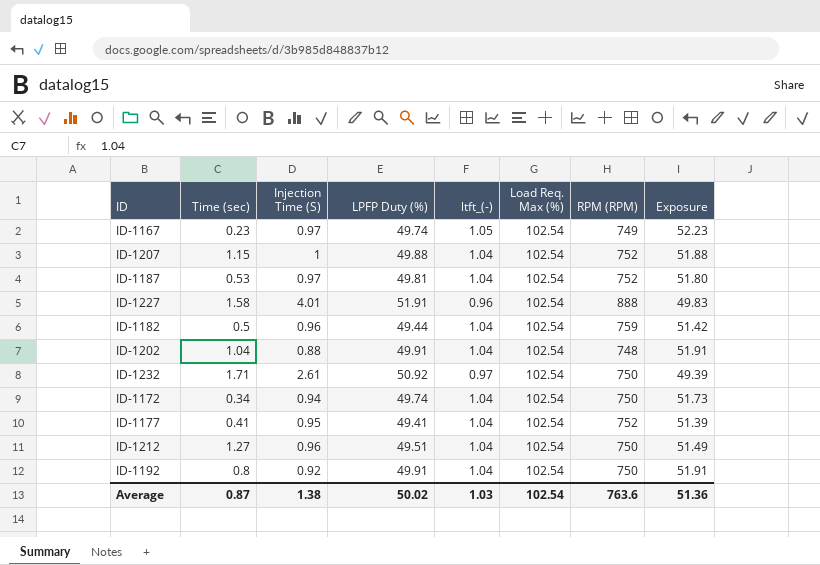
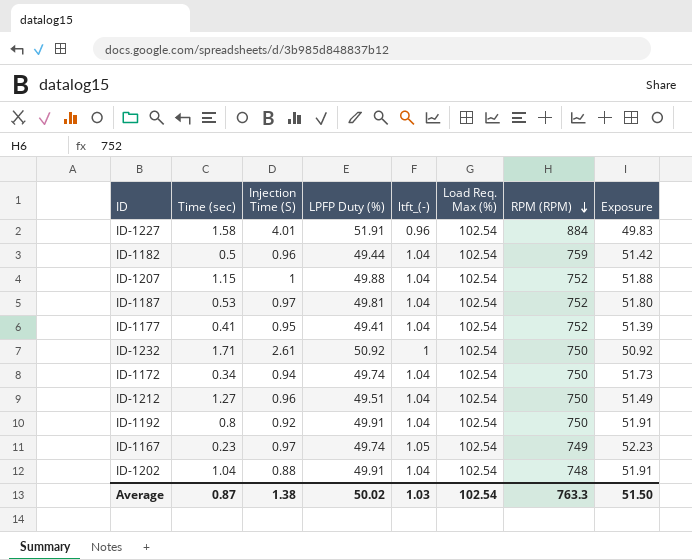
row order: none -> RPM (RPM) descending
ID-1227 | RPM (RPM): 888 -> 884
ID-1232 | ltft_(-): 0.97 -> 1
ID-1232 | Exposure: 49.39 -> 50.92
Average | RPM (RPM): 763.6 -> 763.3
Average | Exposure: 51.36 -> 51.50

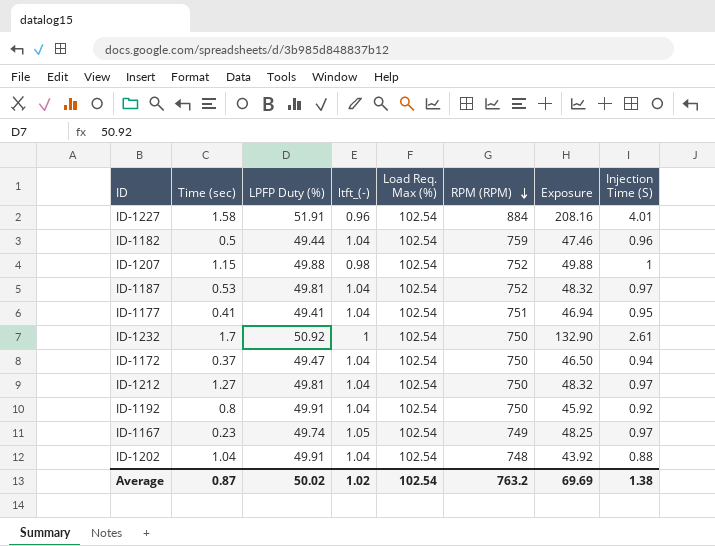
column Exposure | formula: [LPFP Duty (%)] * [ltft_(-)] -> [LPFP Duty (%)] * [Injection Time (S)]
column Injection Time (S) | position: 3 -> 8
ID-1207 | ltft_(-): 1.04 -> 0.98
ID-1177 | RPM (RPM): 752 -> 751
ID-1232 | Time (sec): 1.71 -> 1.7
ID-1172 | Time (sec): 0.34 -> 0.37
ID-1172 | LPFP Duty (%): 49.74 -> 49.47
ID-1212 | LPFP Duty (%): 49.51 -> 49.81
ID-1212 | Injection Time (S): 0.96 -> 0.97
Average | ltft_(-): 1.03 -> 1.02
Average | RPM (RPM): 763.3 -> 763.2
Average | Exposure: 51.50 -> 69.69

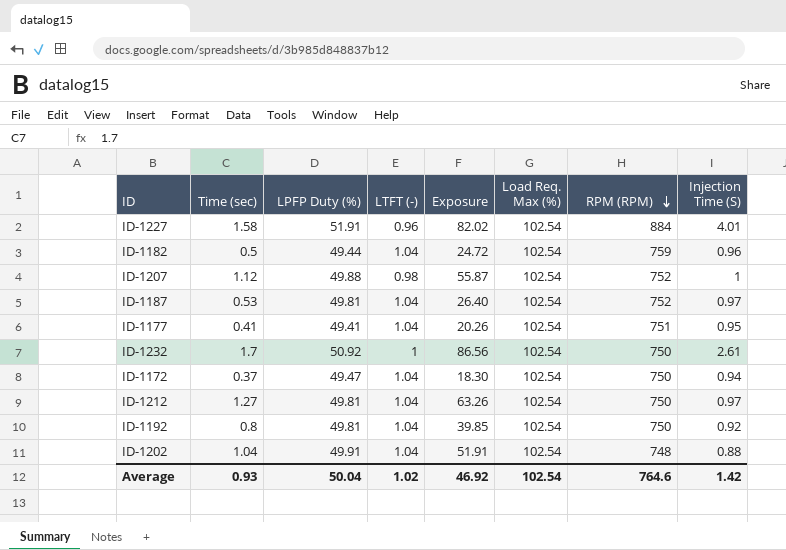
column name: ltft_(-) -> LTFT (-)
column Exposure | formula: [LPFP Duty (%)] * [Injection Time (S)] -> [Time (sec)] * [LPFP Duty (%)]
column Exposure | position: 7 -> 5
row ID-1167: 0.23 | 49.74 | 1.05 | 102.54 | 749 | 48.25 | 0.97 -> none
ID-1207 | Time (sec): 1.15 -> 1.12
ID-1192 | LPFP Duty (%): 49.91 -> 49.81
Average | Time (sec): 0.87 -> 0.93
Average | LPFP Duty (%): 50.02 -> 50.04
Average | Exposure: 69.69 -> 46.92
Average | RPM (RPM): 763.2 -> 764.6
Average | Injection Time (S): 1.38 -> 1.42

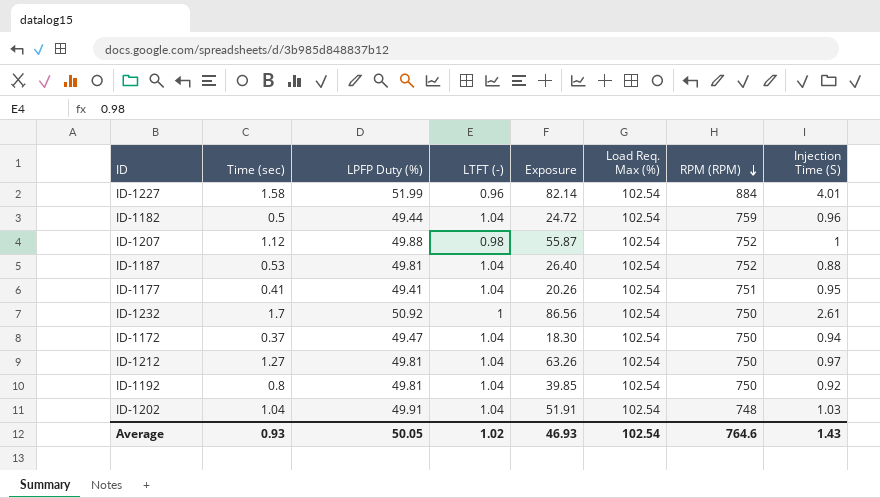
ID-1227 | LPFP Duty (%): 51.91 -> 51.99
ID-1227 | Exposure: 82.02 -> 82.14
ID-1187 | Injection Time (S): 0.97 -> 0.88
ID-1202 | Injection Time (S): 0.88 -> 1.03
Average | LPFP Duty (%): 50.04 -> 50.05
Average | Exposure: 46.92 -> 46.93
Average | Injection Time (S): 1.42 -> 1.43

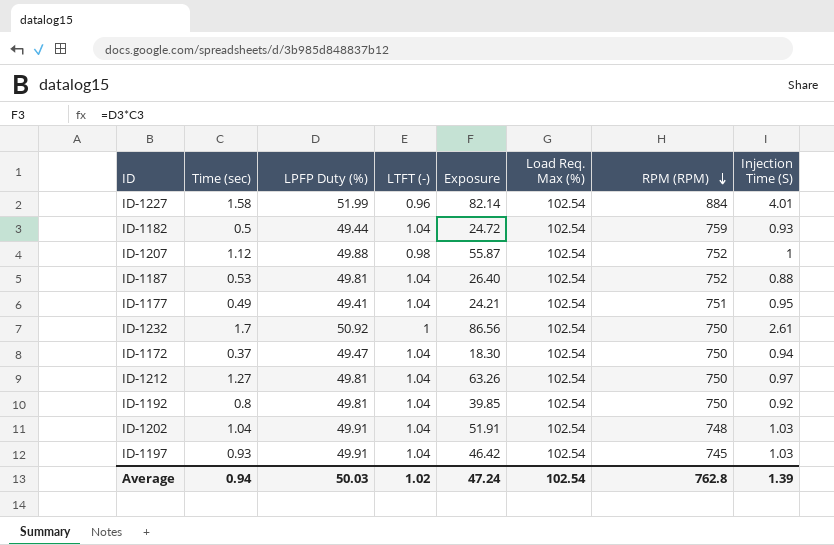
ID-1182 | Injection Time (S): 0.96 -> 0.93
ID-1177 | Time (sec): 0.41 -> 0.49
ID-1177 | Exposure: 20.26 -> 24.21
row ID-1197: none -> 0.93 | 49.91 | 1.04 | 46.42 | 102.54 | 745 | 1.03
Average | Time (sec): 0.93 -> 0.94
Average | LPFP Duty (%): 50.05 -> 50.03
Average | Exposure: 46.93 -> 47.24
Average | RPM (RPM): 764.6 -> 762.8
Average | Injection Time (S): 1.43 -> 1.39

